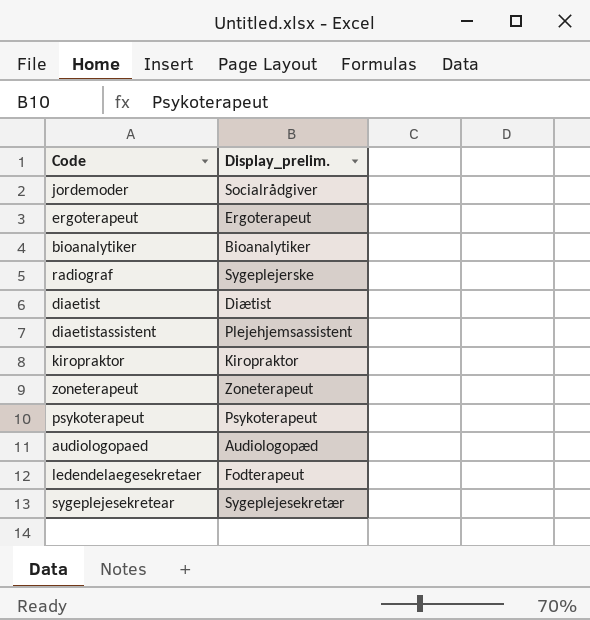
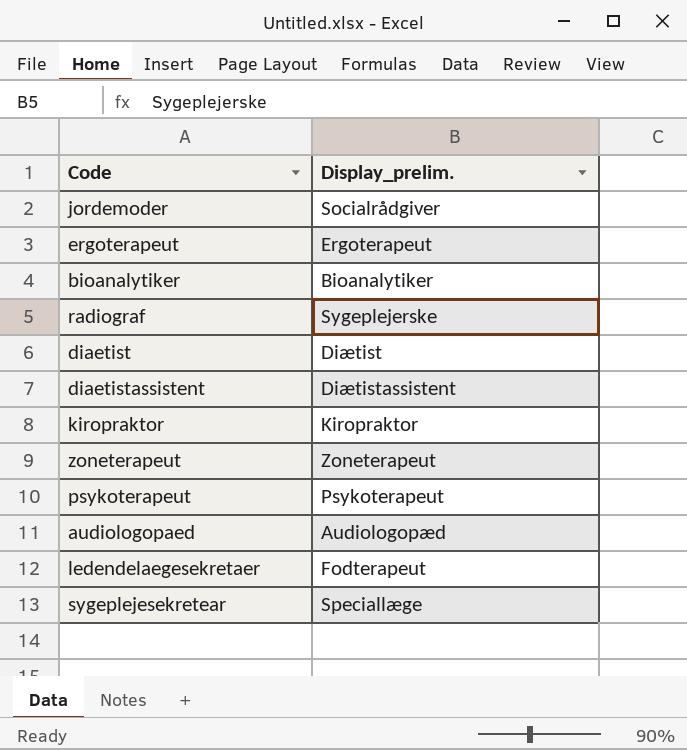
diaetistassistent | Display_prelim.: Plejehjemsassistent -> Diætistassistent
sygeplejesekretear | Display_prelim.: Sygeplejesekretær -> Speciallæge

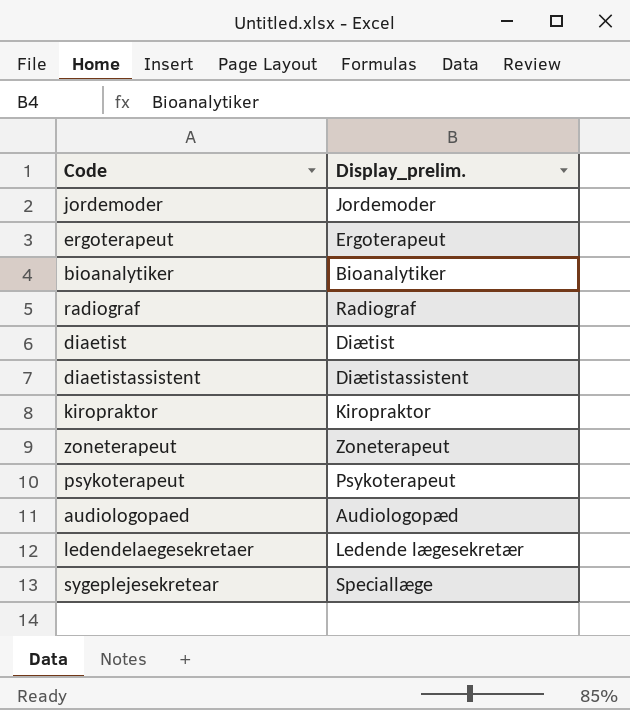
jordemoder | Display_prelim.: Socialrådgiver -> Jordemoder
radiograf | Display_prelim.: Sygeplejerske -> Radiograf
ledendelaegesekretaer | Display_prelim.: Fodterapeut -> Ledende lægesekretær

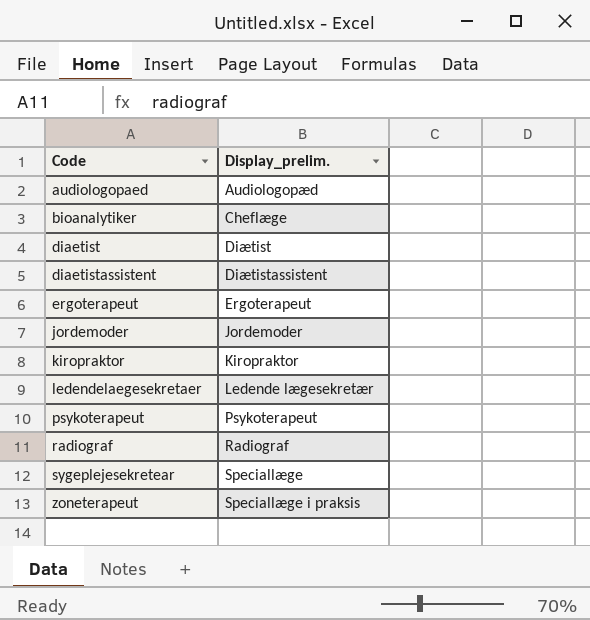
row order: none -> Code ascending
bioanalytiker | Display_prelim.: Bioanalytiker -> Cheflæge
zoneterapeut | Display_prelim.: Zoneterapeut -> Speciallæge i praksis

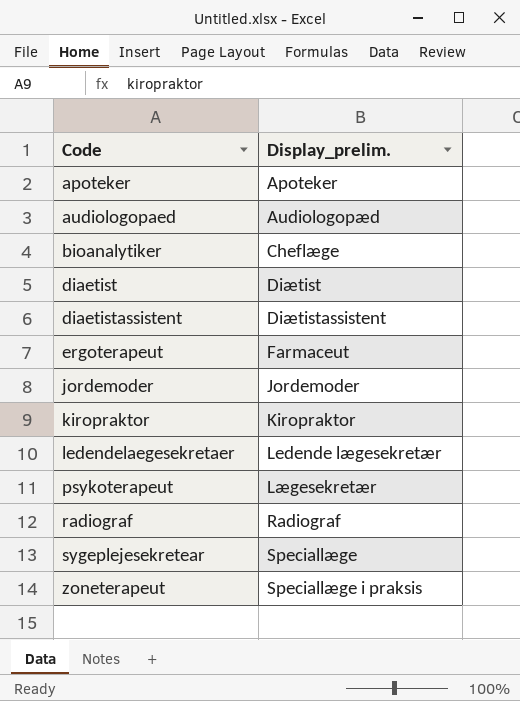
row apoteker: none -> Apoteker
ergoterapeut | Display_prelim.: Ergoterapeut -> Farmaceut
psykoterapeut | Display_prelim.: Psykoterapeut -> Lægesekretær

